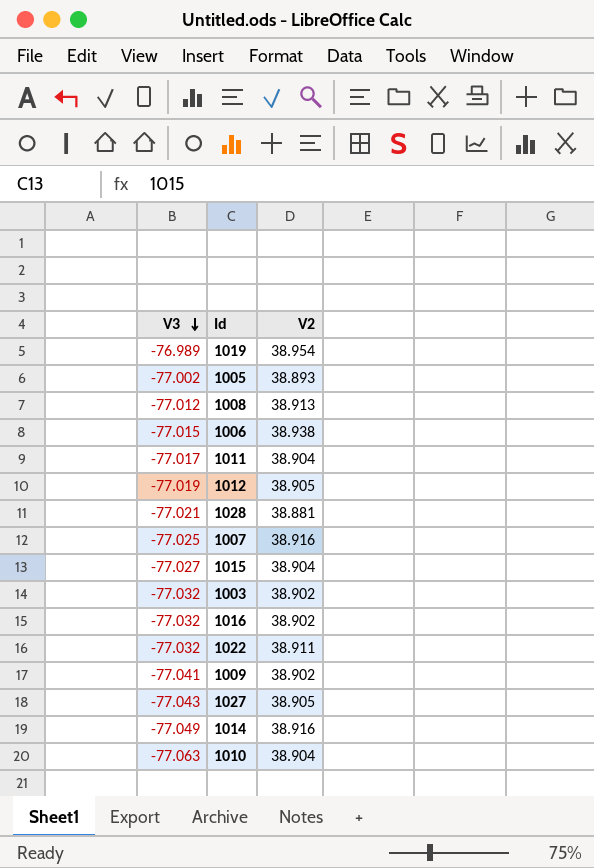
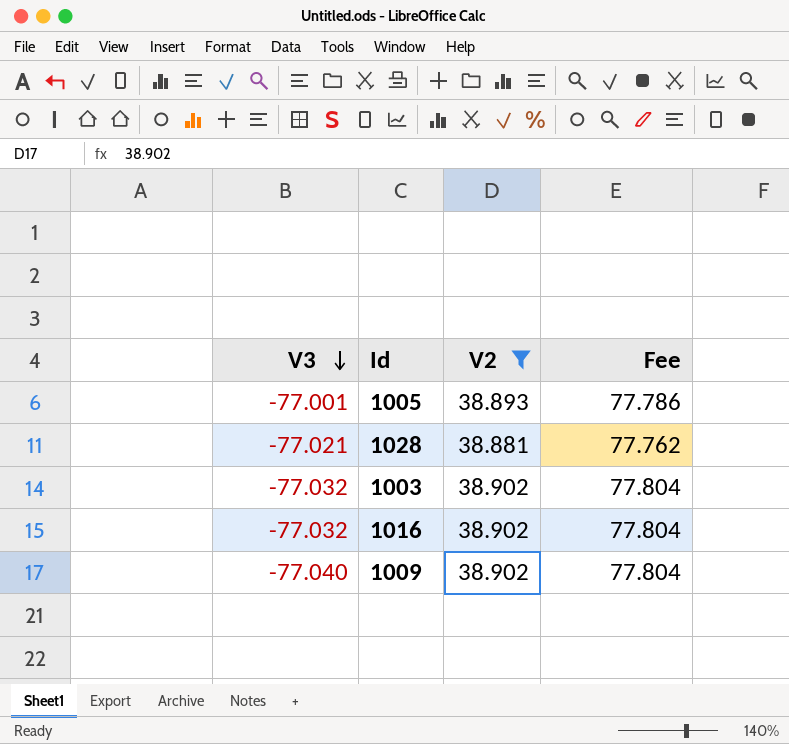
filter: none -> V2 <= 38.902
column Fee | formula: none -> [V2] * 2
1005 | V3: -77.002 -> -77.001
1009 | V3: -77.041 -> -77.040

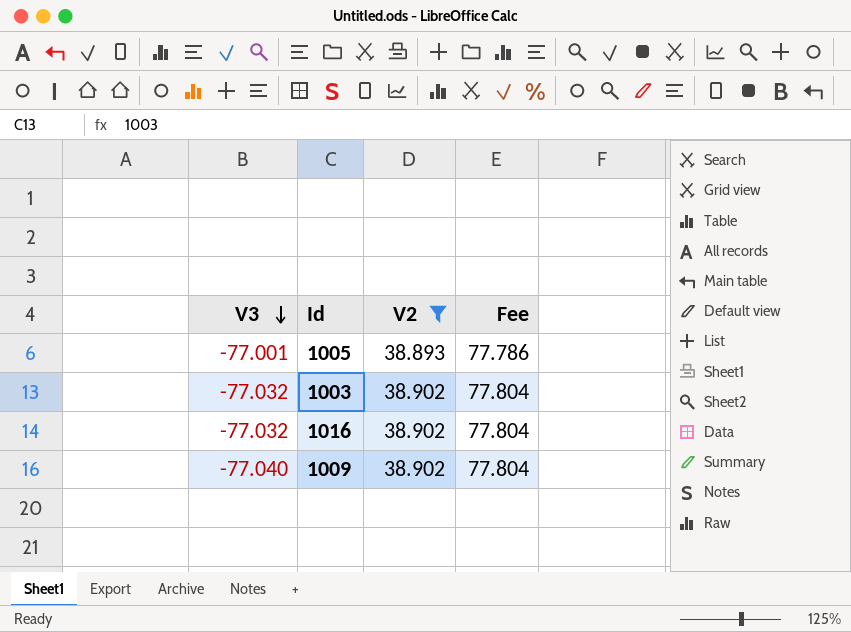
row 1028: -77.021 | 38.881 | 77.762 -> none

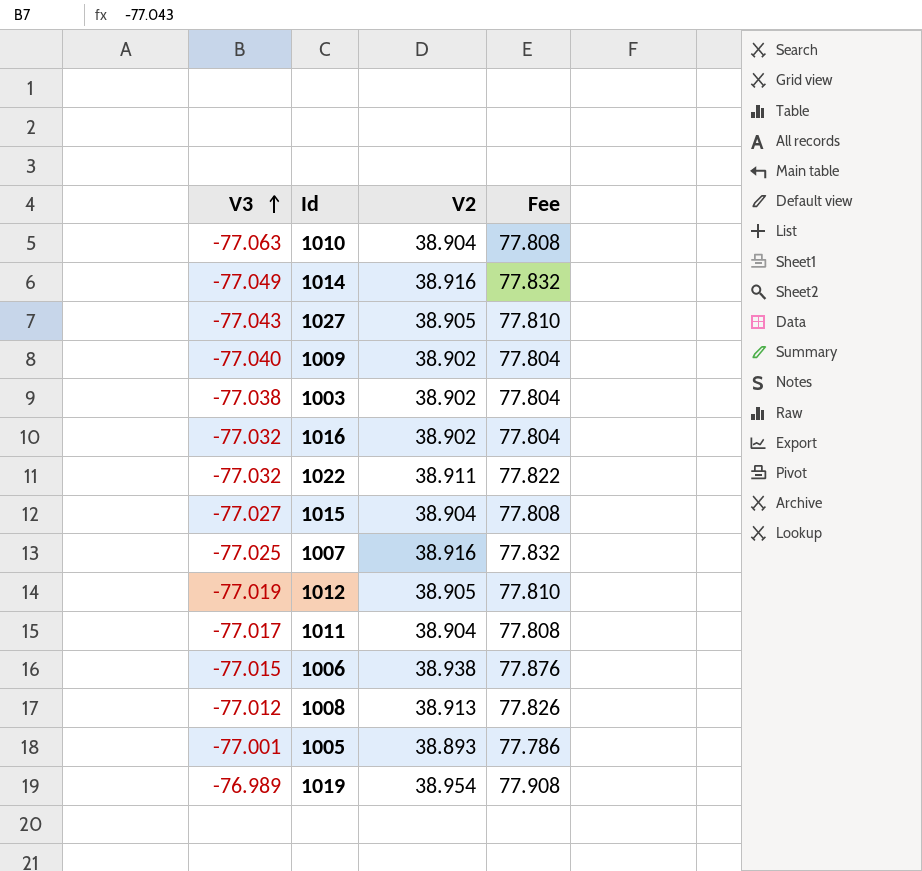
filter: V2 <= 38.902 -> none
row order: V3 descending -> V3 ascending
1003 | V3: -77.032 -> -77.038

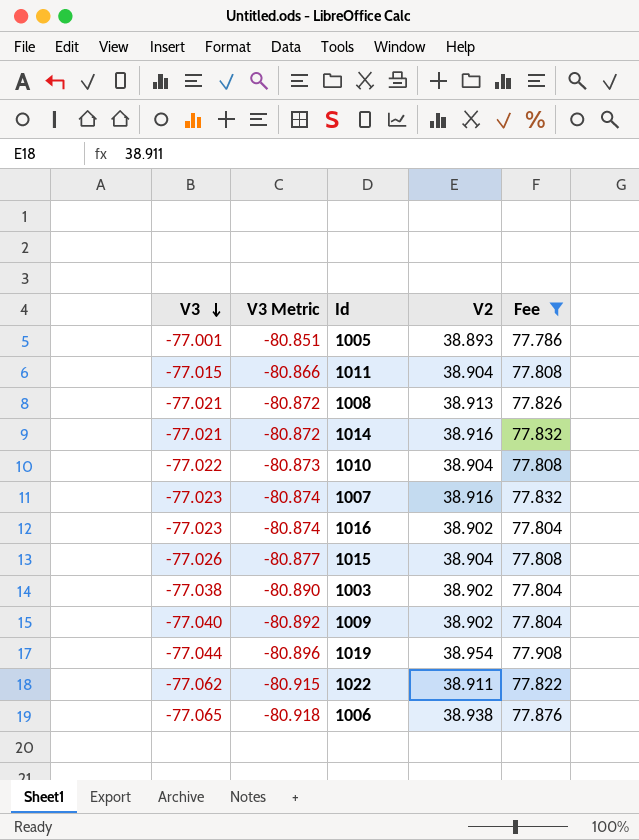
filter: none -> Fee != 77.810
row order: V3 ascending -> V3 descending
column V3 Metric | formula: none -> [V3] * 1.05
1011 | V3: -77.017 -> -77.015
1008 | V3: -77.012 -> -77.021
1014 | V3: -77.049 -> -77.021
1010 | V3: -77.063 -> -77.022
1007 | V3: -77.025 -> -77.023
1016 | V3: -77.032 -> -77.023
1015 | V3: -77.027 -> -77.026
1019 | V3: -76.989 -> -77.044
1022 | V3: -77.032 -> -77.062
1006 | V3: -77.015 -> -77.065

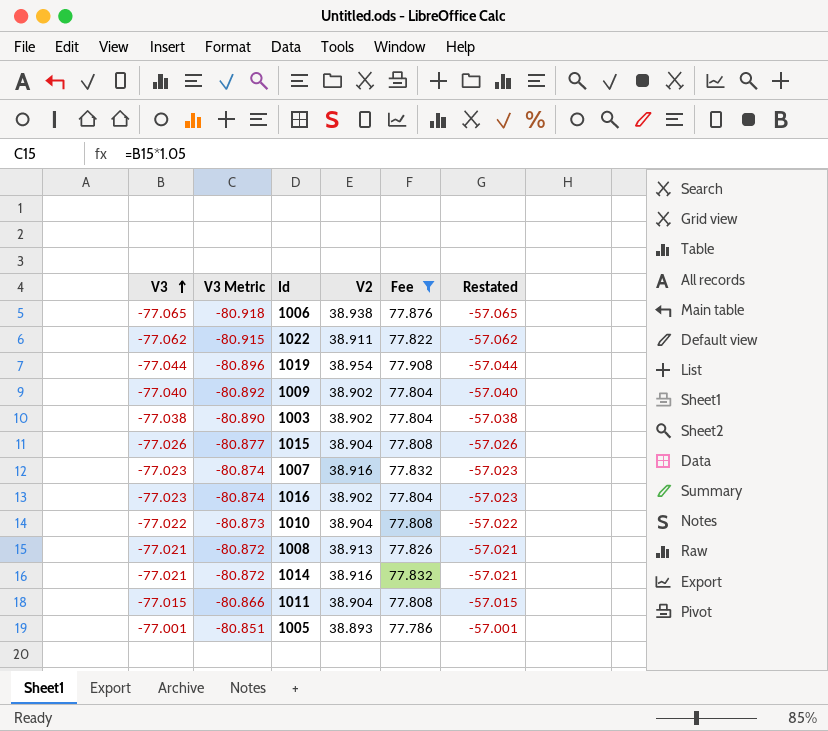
row order: V3 descending -> V3 ascending
column Restated | formula: none -> [V3] + 20

